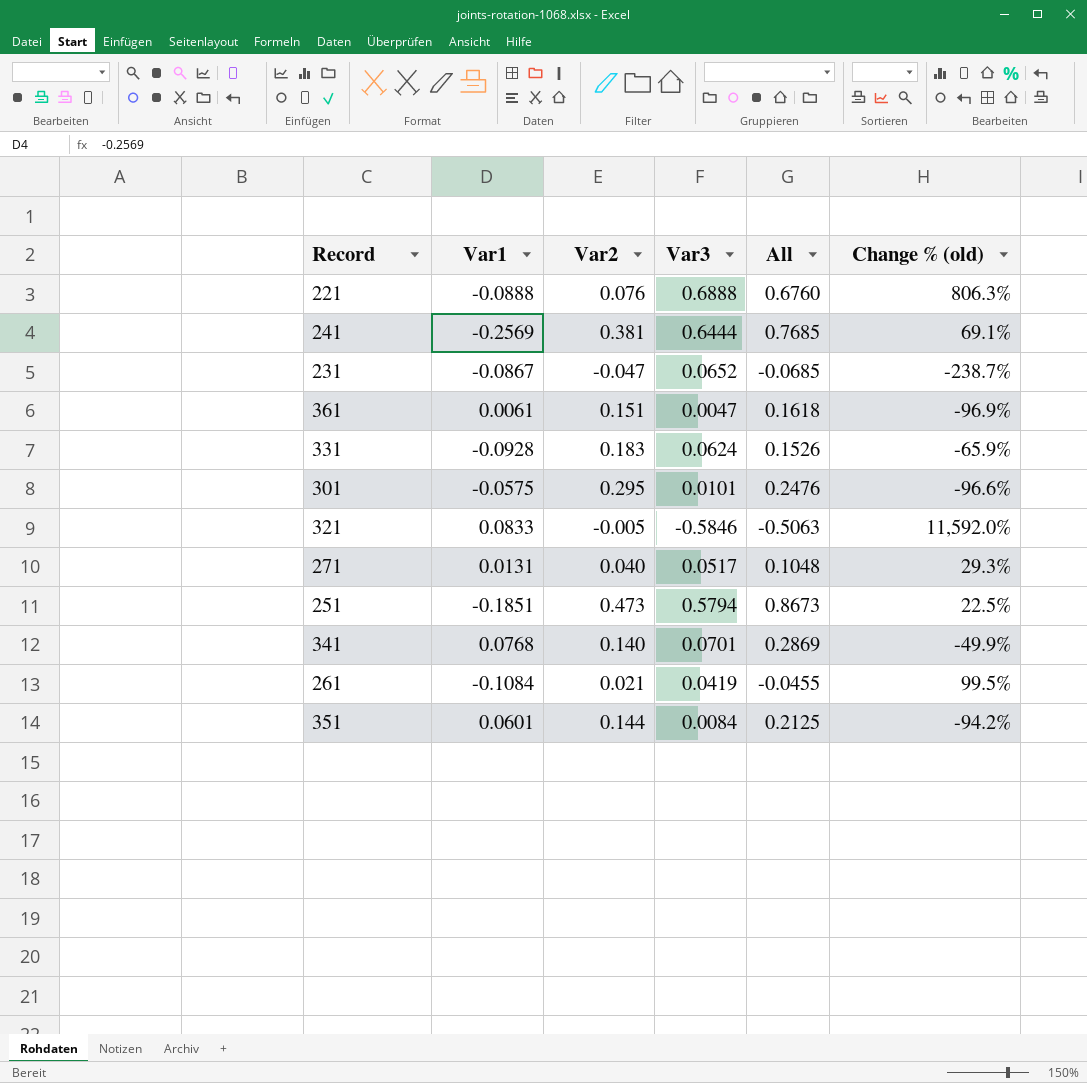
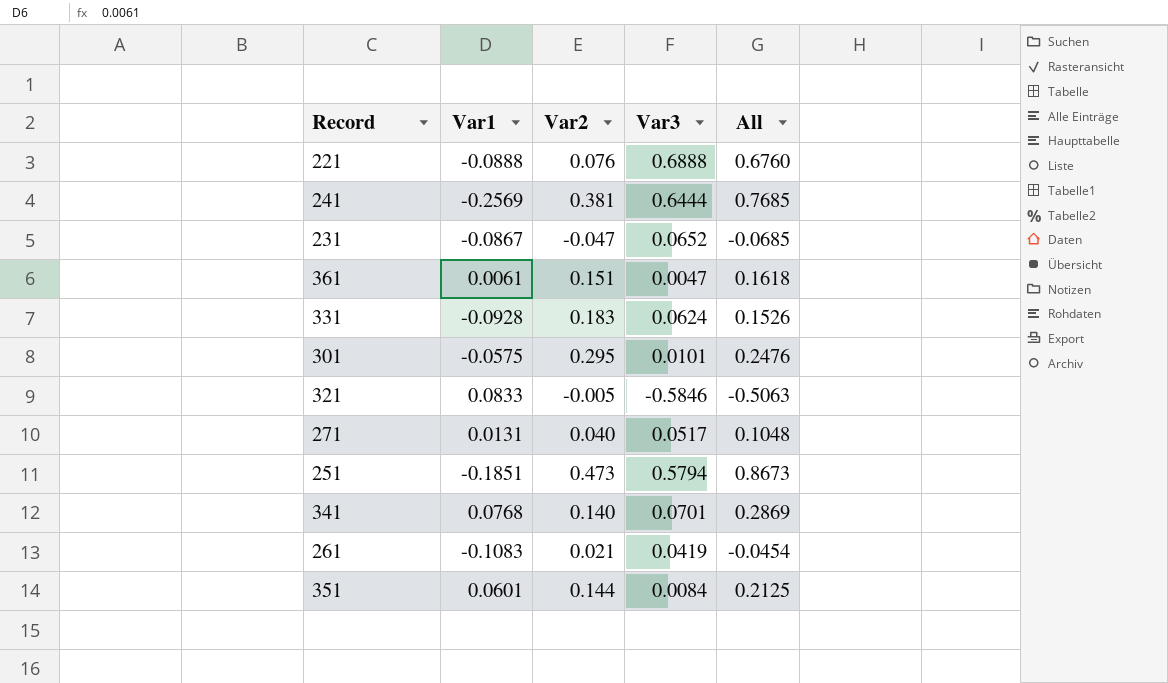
column Change % (old) | formula: ([Var3] - [Var2]) / [Var2] -> none
261 | Var1: -0.1084 -> -0.1083
261 | All: -0.0455 -> -0.0454

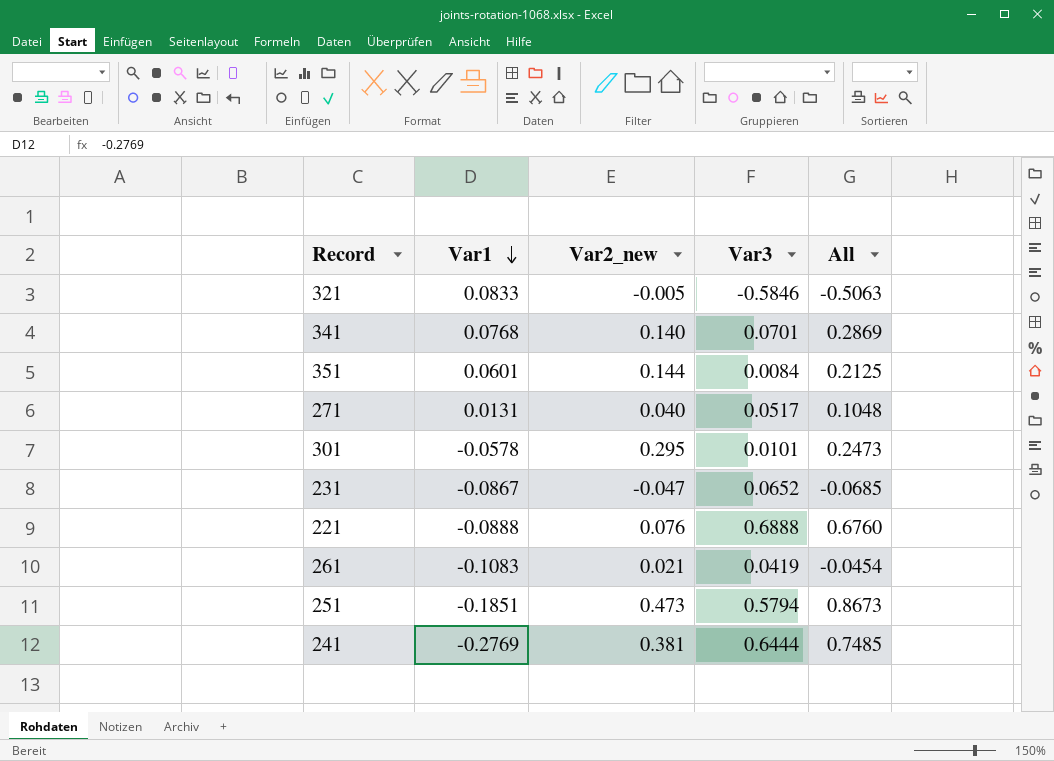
row order: none -> Var1 descending
column name: Var2 -> Var2_new
row 361: 0.0061 | 0.151 | 0.0047 | 0.1618 -> none
row 331: -0.0928 | 0.183 | 0.0624 | 0.1526 -> none
301 | Var1: -0.0575 -> -0.0578
301 | All: 0.2476 -> 0.2473
241 | Var1: -0.2569 -> -0.2769
241 | All: 0.7685 -> 0.7485

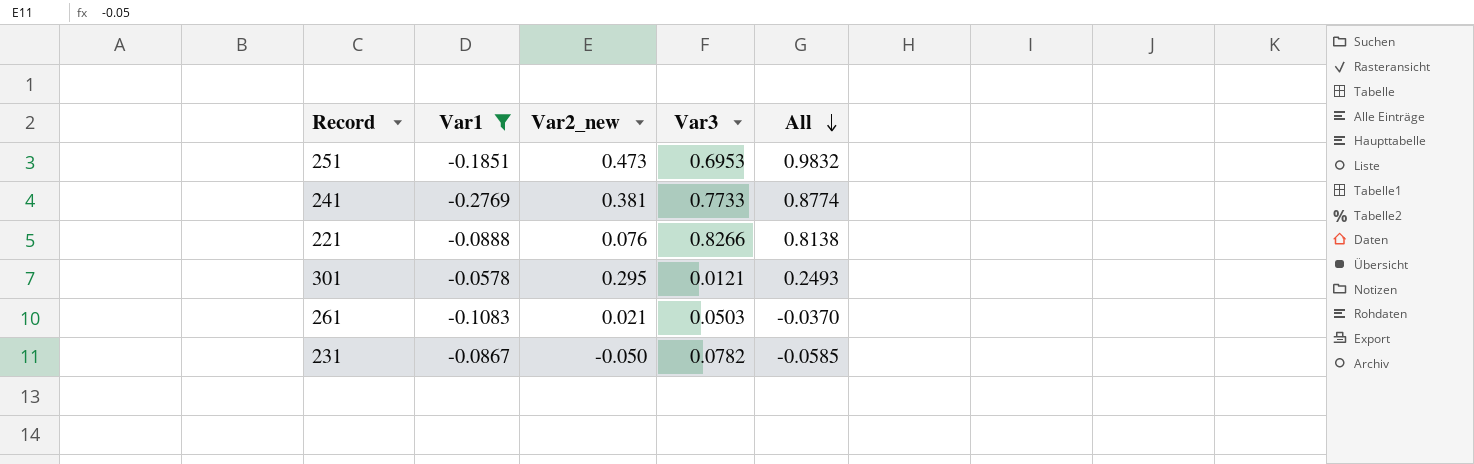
filter: none -> Var1 <= -0.0578
row order: Var1 descending -> All descending
251 | Var3: 0.5794 -> 0.6953
251 | All: 0.8673 -> 0.9832
241 | Var3: 0.6444 -> 0.7733
241 | All: 0.7485 -> 0.8774
221 | Var3: 0.6888 -> 0.8266
221 | All: 0.6760 -> 0.8138
301 | Var3: 0.0101 -> 0.0121
301 | All: 0.2473 -> 0.2493
261 | Var3: 0.0419 -> 0.0503
261 | All: -0.0454 -> -0.0370
231 | Var2_new: -0.047 -> -0.050
231 | Var3: 0.0652 -> 0.0782
231 | All: -0.0685 -> -0.0585

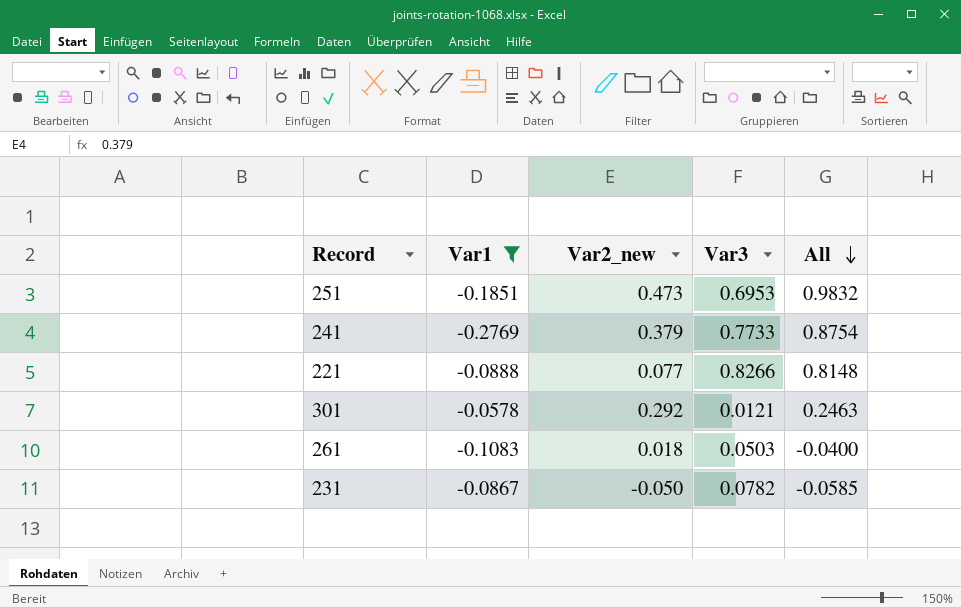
241 | Var2_new: 0.381 -> 0.379
241 | All: 0.8774 -> 0.8754
221 | Var2_new: 0.076 -> 0.077
221 | All: 0.8138 -> 0.8148
301 | Var2_new: 0.295 -> 0.292
301 | All: 0.2493 -> 0.2463
261 | Var2_new: 0.021 -> 0.018
261 | All: -0.0370 -> -0.0400

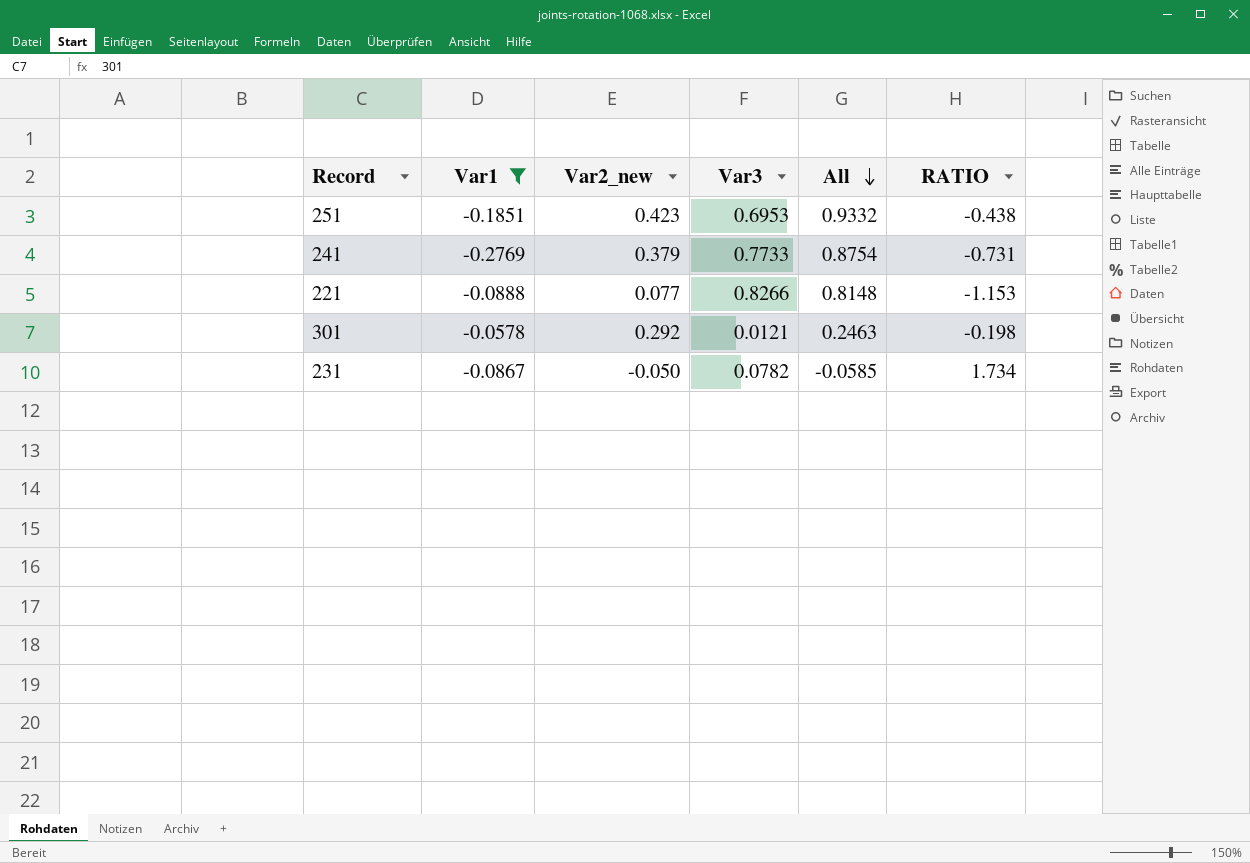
column RATIO | formula: none -> [Var1] / [Var2_new]
row 261: -0.1083 | 0.018 | 0.0503 | -0.0400 -> none
251 | Var2_new: 0.473 -> 0.423
251 | All: 0.9832 -> 0.9332

